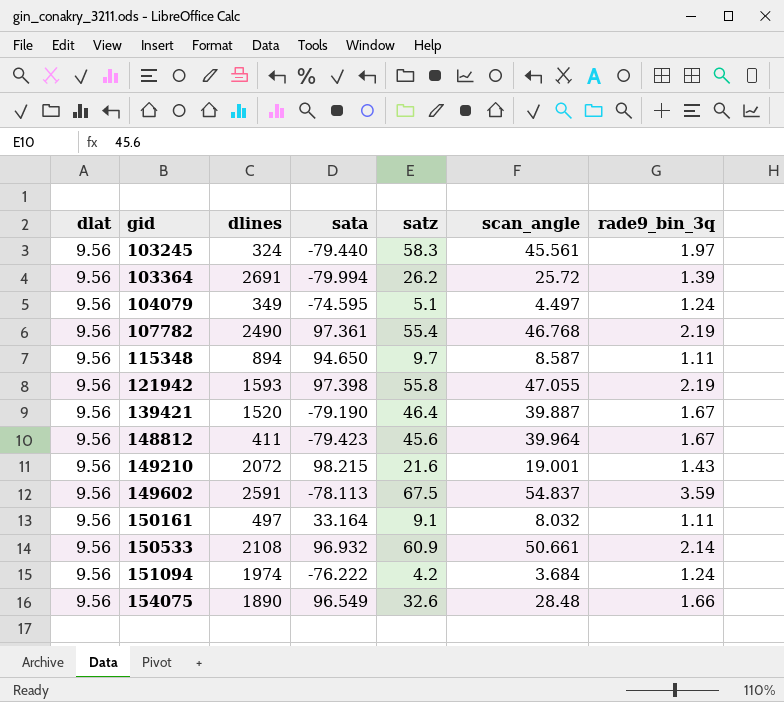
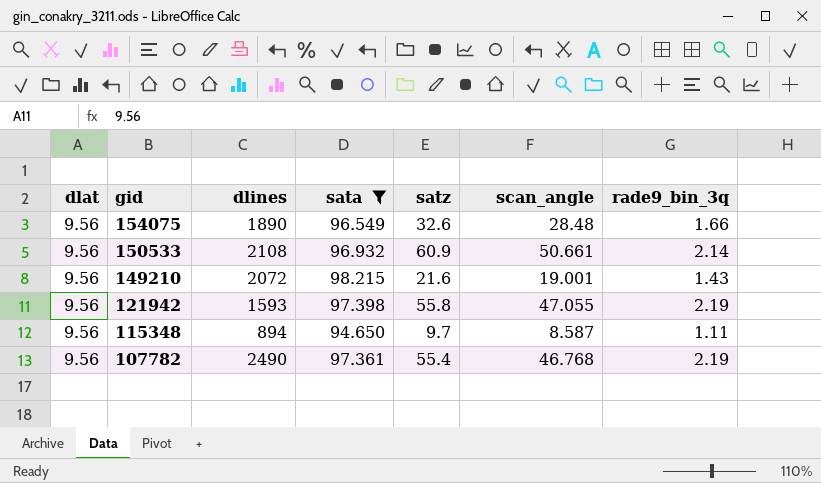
filter: none -> sata >= 94.650
row order: gid ascending -> gid descending

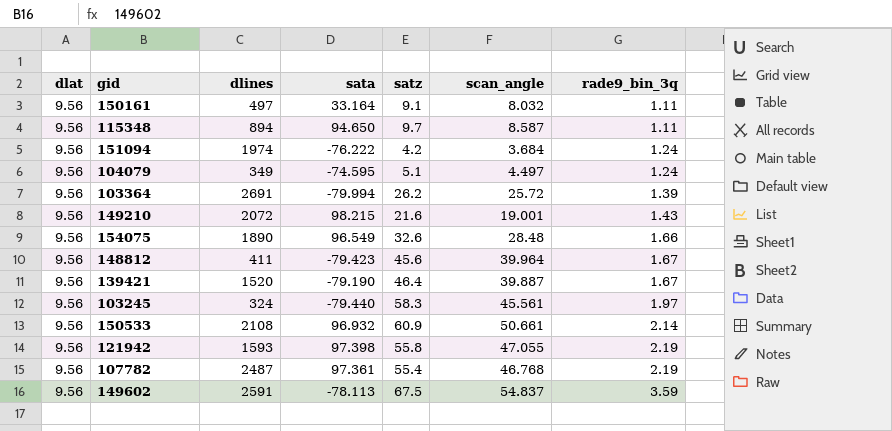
filter: sata >= 94.650 -> none
row order: gid descending -> rade9_bin_3q ascending
107782 | dlines: 2490 -> 2487

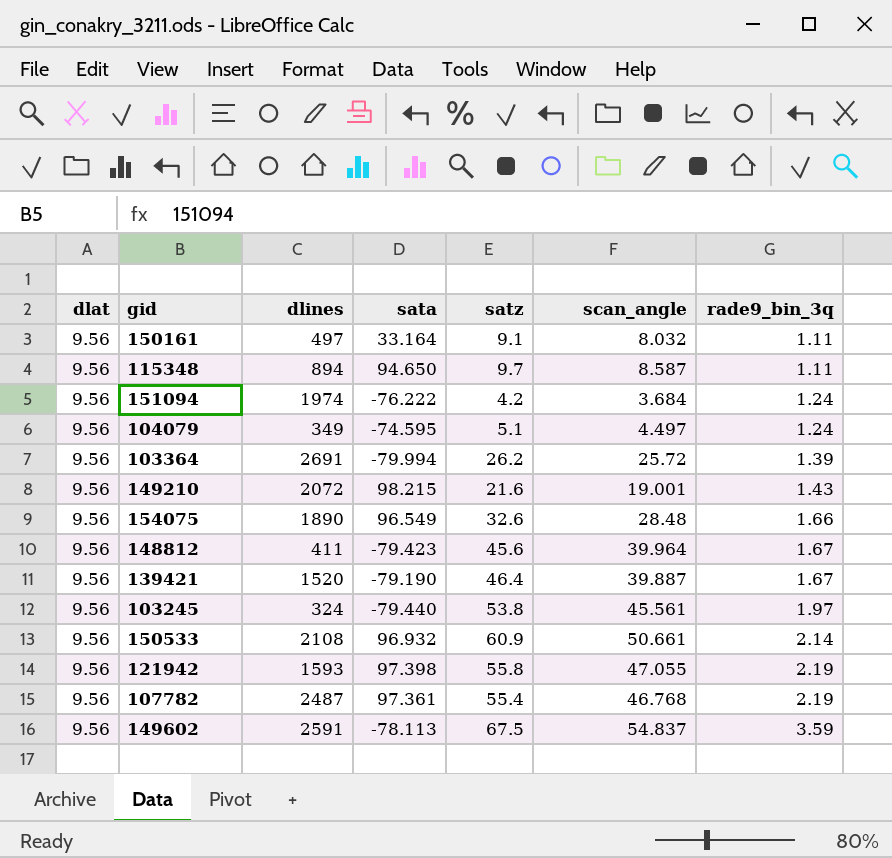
103245 | satz: 58.3 -> 53.8

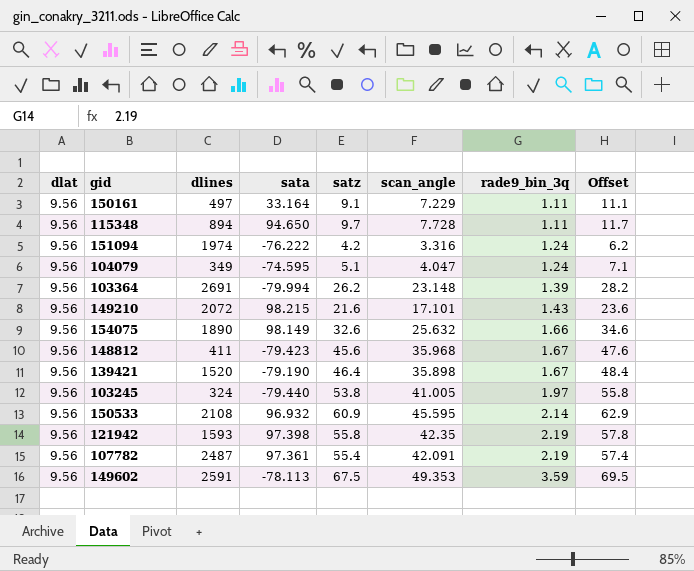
column Offset | formula: none -> [satz] + 2
150161 | scan_angle: 8.032 -> 7.229
115348 | scan_angle: 8.587 -> 7.728
151094 | scan_angle: 3.684 -> 3.316
104079 | scan_angle: 4.497 -> 4.047
103364 | scan_angle: 25.72 -> 23.148
149210 | scan_angle: 19.001 -> 17.101
154075 | sata: 96.549 -> 98.149
154075 | scan_angle: 28.48 -> 25.632
148812 | scan_angle: 39.964 -> 35.968
139421 | scan_angle: 39.887 -> 35.898
103245 | scan_angle: 45.561 -> 41.005
150533 | scan_angle: 50.661 -> 45.595
121942 | scan_angle: 47.055 -> 42.35
107782 | scan_angle: 46.768 -> 42.091
149602 | scan_angle: 54.837 -> 49.353

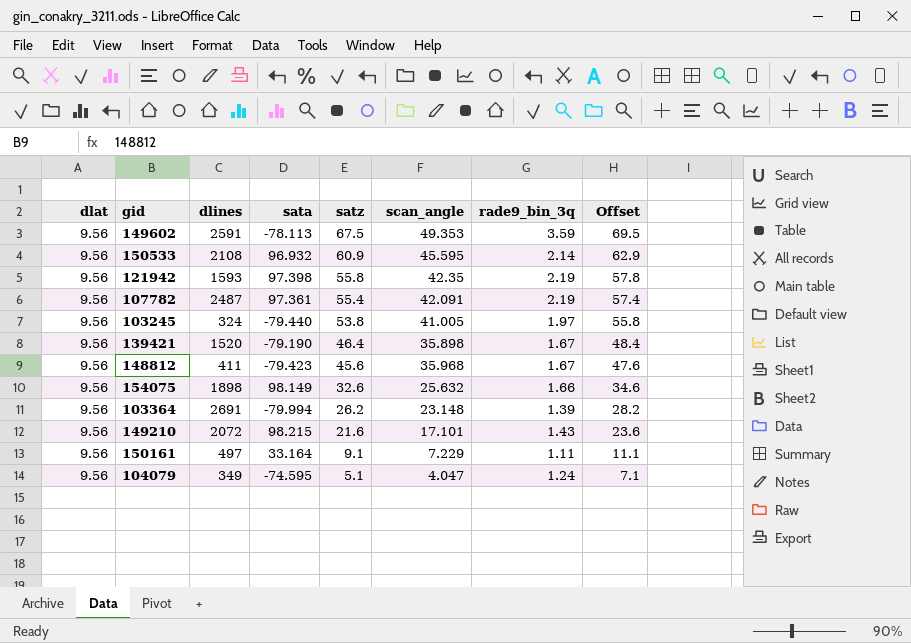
row order: rade9_bin_3q ascending -> satz descending
row 115348: 9.56 | 894 | 94.650 | 9.7 | 7.728 | 1.11 | 11.7 -> none
row 151094: 9.56 | 1974 | -76.222 | 4.2 | 3.316 | 1.24 | 6.2 -> none
154075 | dlines: 1890 -> 1898

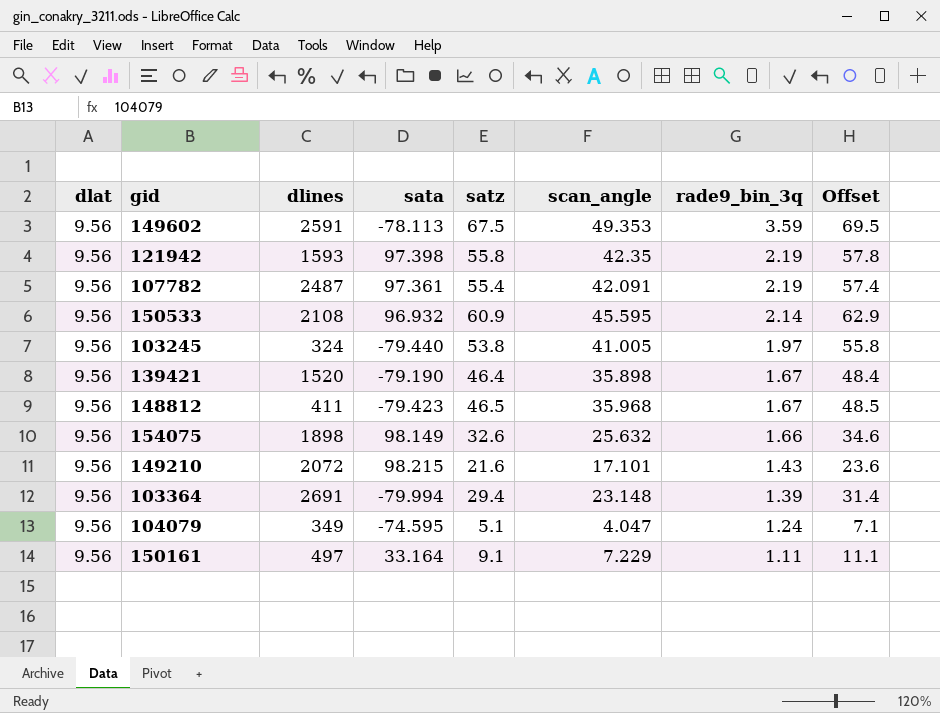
row order: satz descending -> rade9_bin_3q descending
148812 | satz: 45.6 -> 46.5
148812 | Offset: 47.6 -> 48.5
103364 | satz: 26.2 -> 29.4
103364 | Offset: 28.2 -> 31.4

